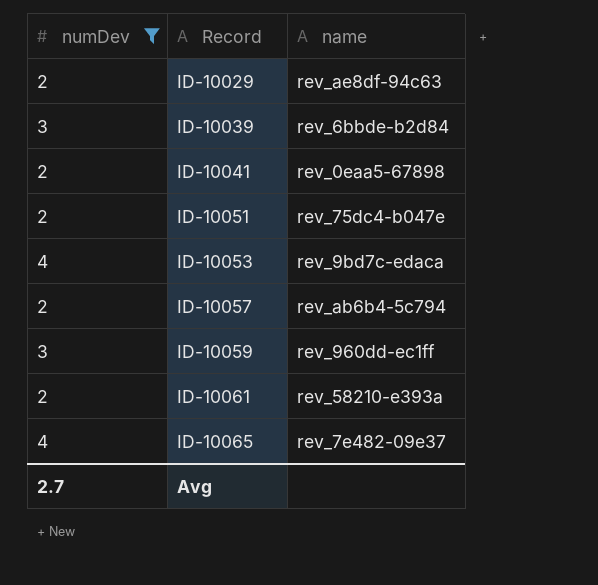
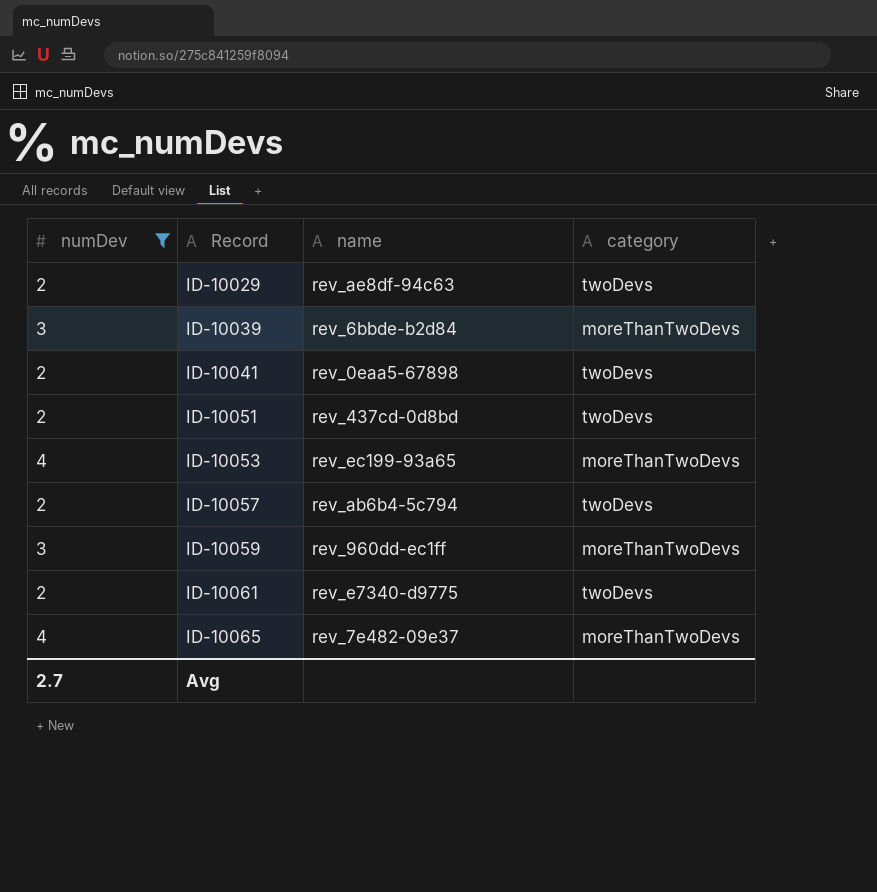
column category | position: none -> 4
ID-10051 | name: rev_75dc4-b047e -> rev_437cd-0d8bd
ID-10053 | name: rev_9bd7c-edaca -> rev_ec199-93a65
ID-10061 | name: rev_58210-e393a -> rev_e7340-d9775

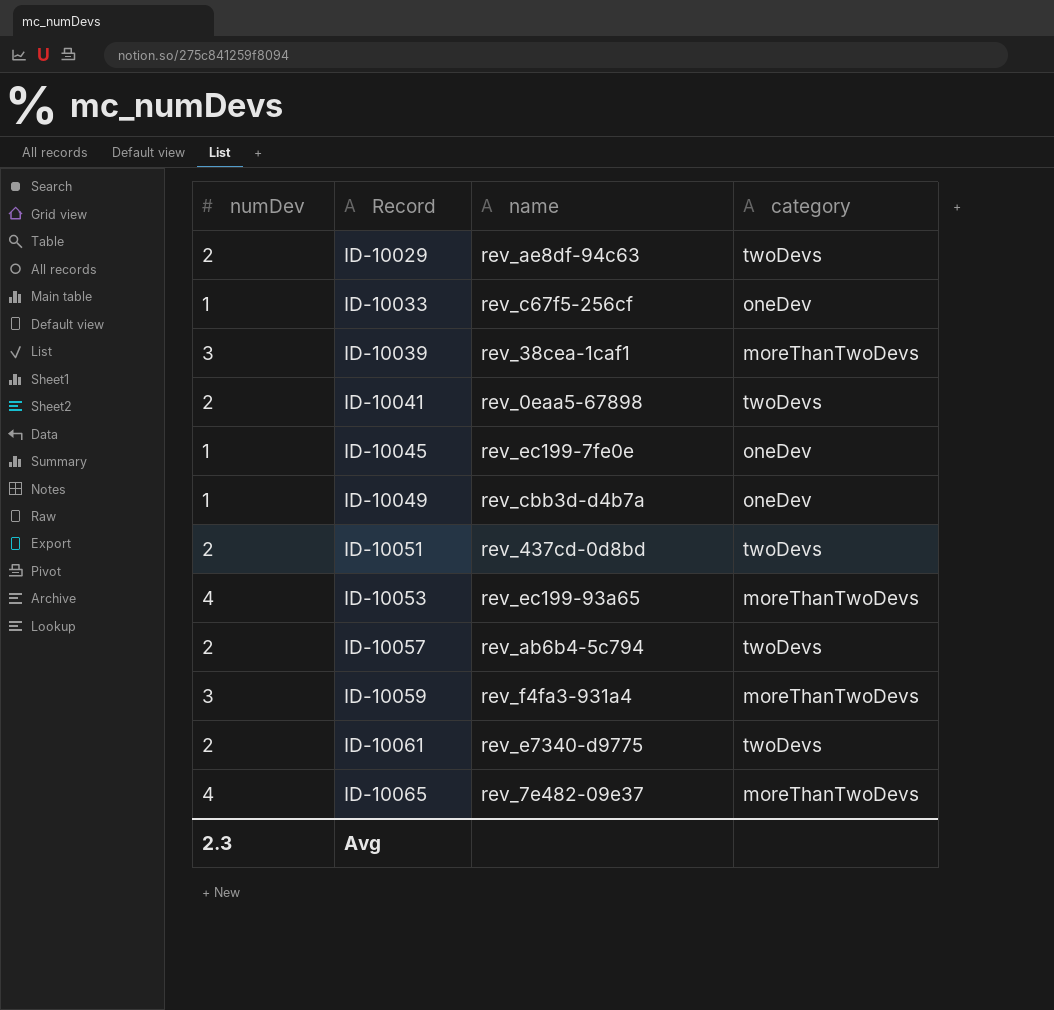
filter: numDev != 1 -> none
ID-10039 | name: rev_6bbde-b2d84 -> rev_38cea-1caf1
ID-10059 | name: rev_960dd-ec1ff -> rev_f4fa3-931a4
Avg | numDev: 2.7 -> 2.3

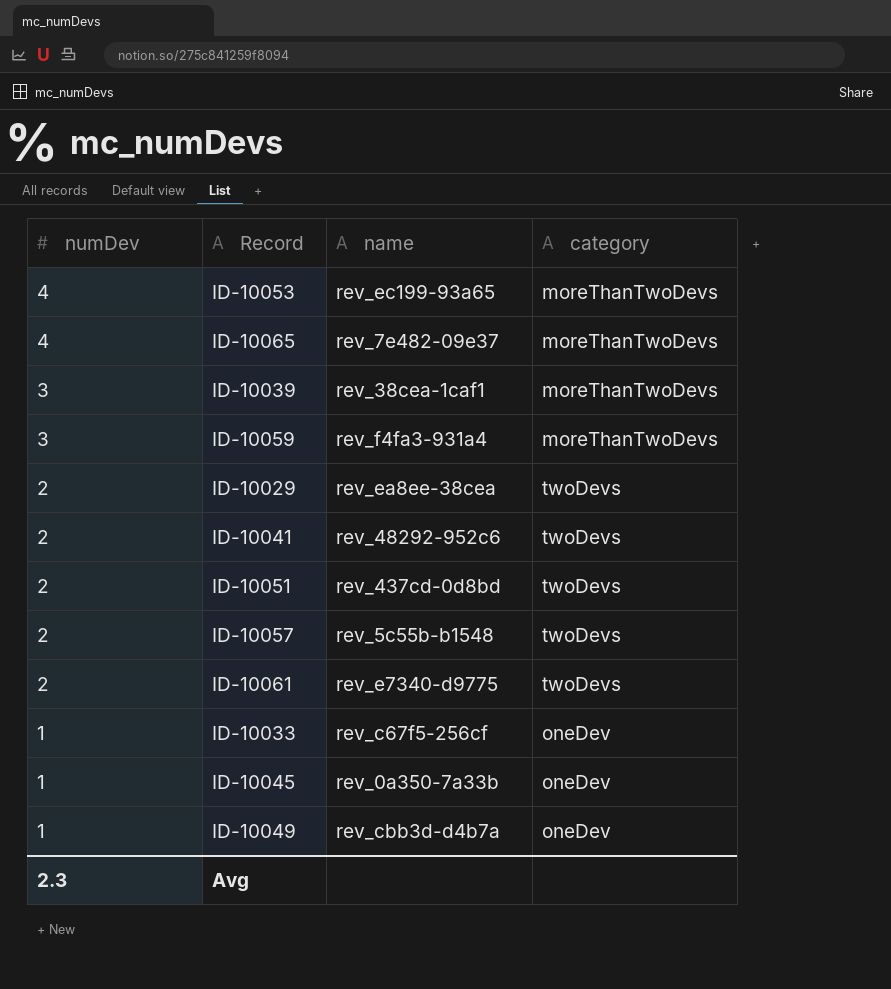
row order: Record ascending -> numDev descending
ID-10029 | name: rev_ae8df-94c63 -> rev_ea8ee-38cea
ID-10041 | name: rev_0eaa5-67898 -> rev_48292-952c6
ID-10057 | name: rev_ab6b4-5c794 -> rev_5c55b-b1548
ID-10045 | name: rev_ec199-7fe0e -> rev_0a350-7a33b

